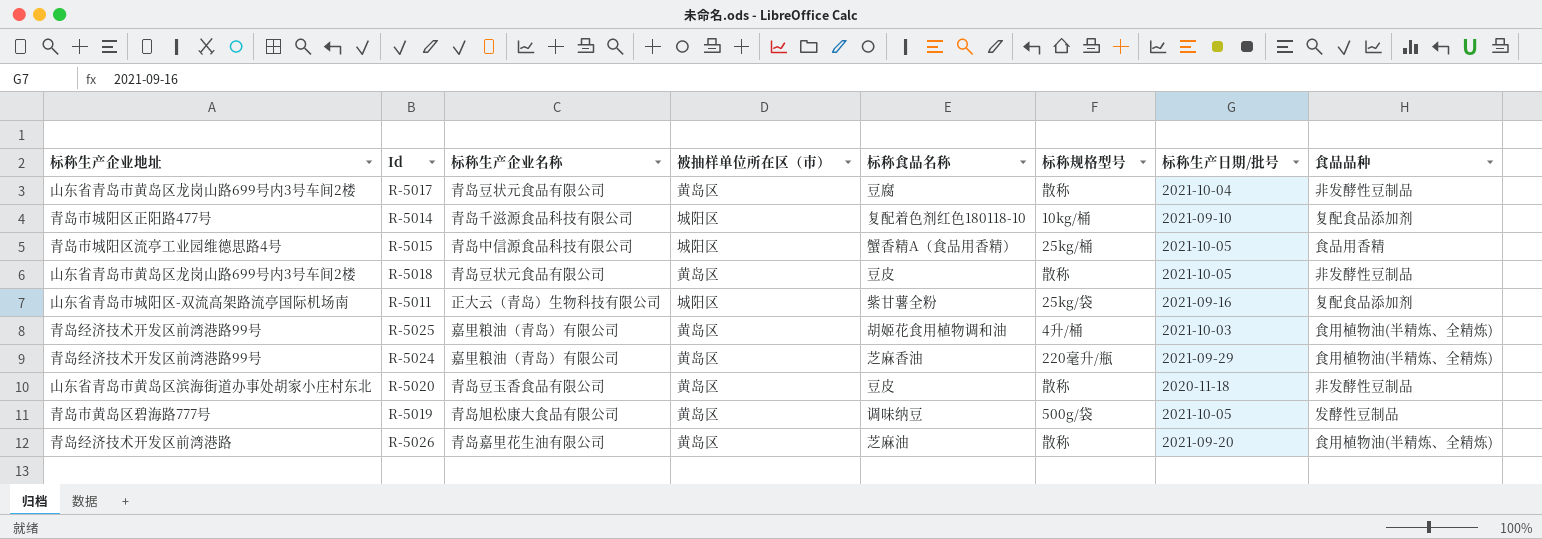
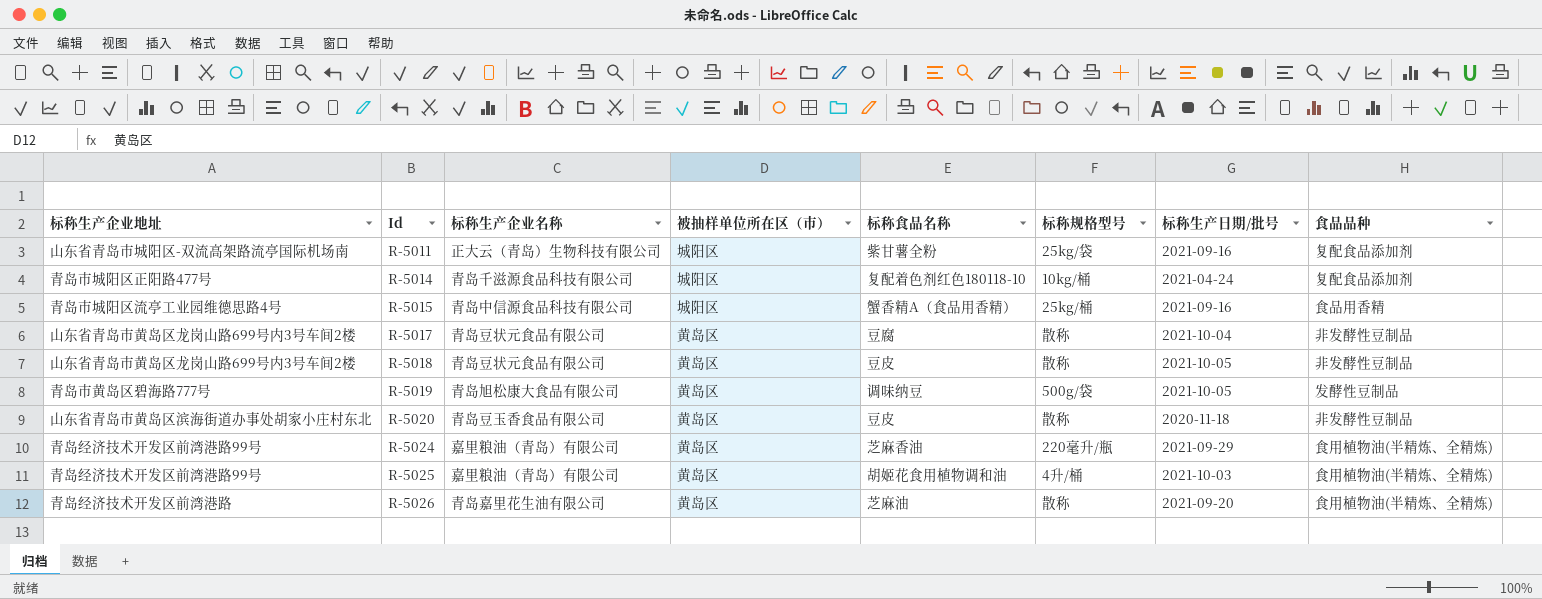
row order: none -> Id ascending
R-5014 | 标称生产日期/批号: 2021-09-10 -> 2021-04-24
R-5015 | 标称生产日期/批号: 2021-10-05 -> 2021-09-16

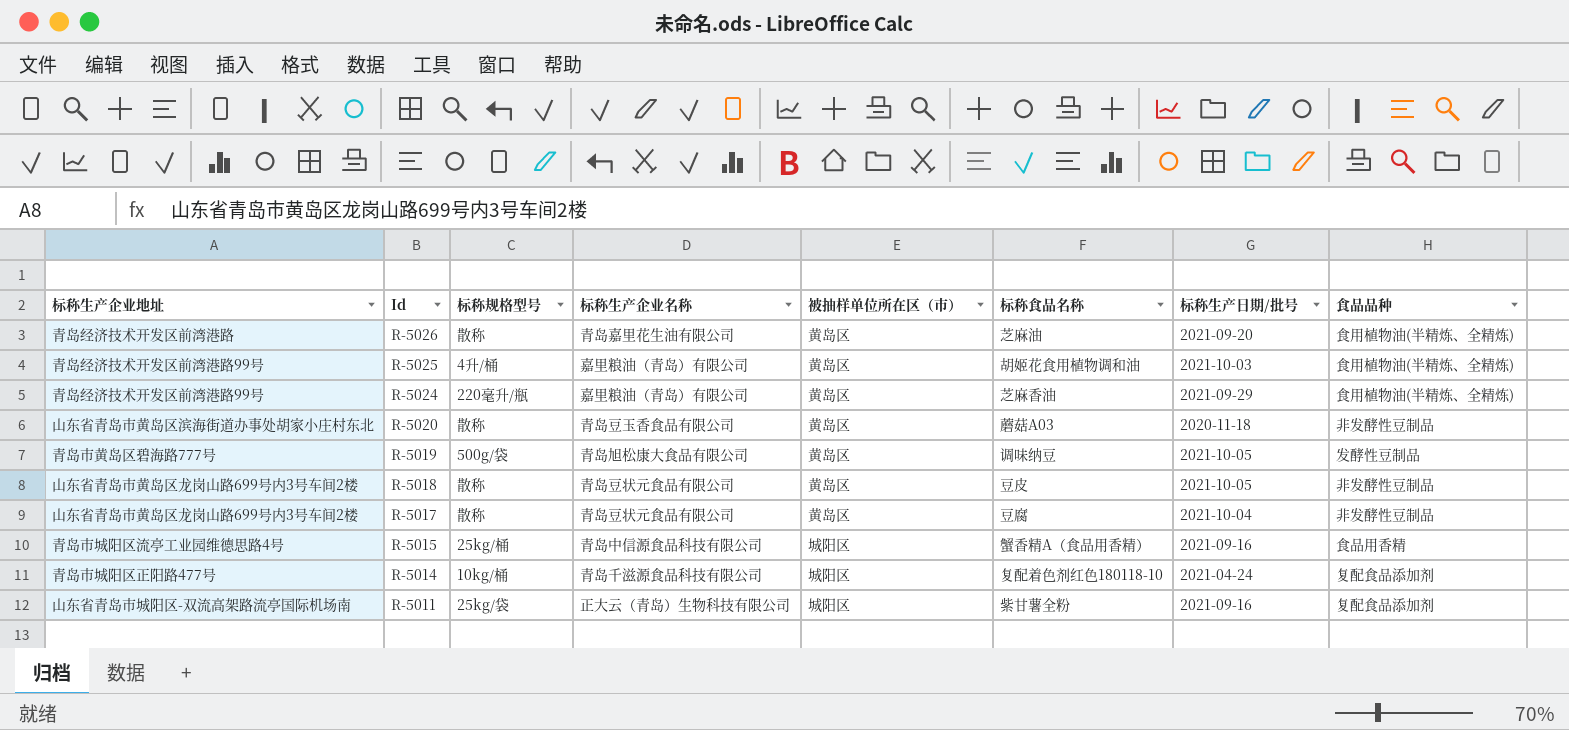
row order: Id ascending -> Id descending
column 标称规格型号 | position: 6 -> 3
R-5020 | 标称食品名称: 豆皮 -> 蘑菇A03

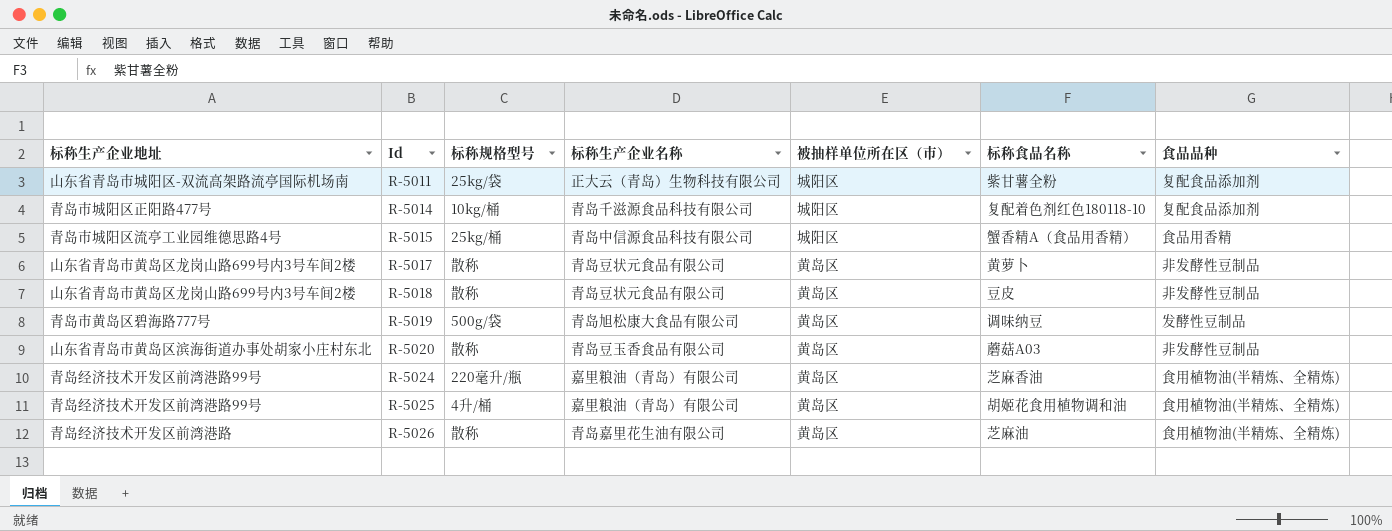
row order: Id descending -> Id ascending
column 标称生产日期/批号 | position: 7 -> none
R-5017 | 标称食品名称: 豆腐 -> 黄萝卜

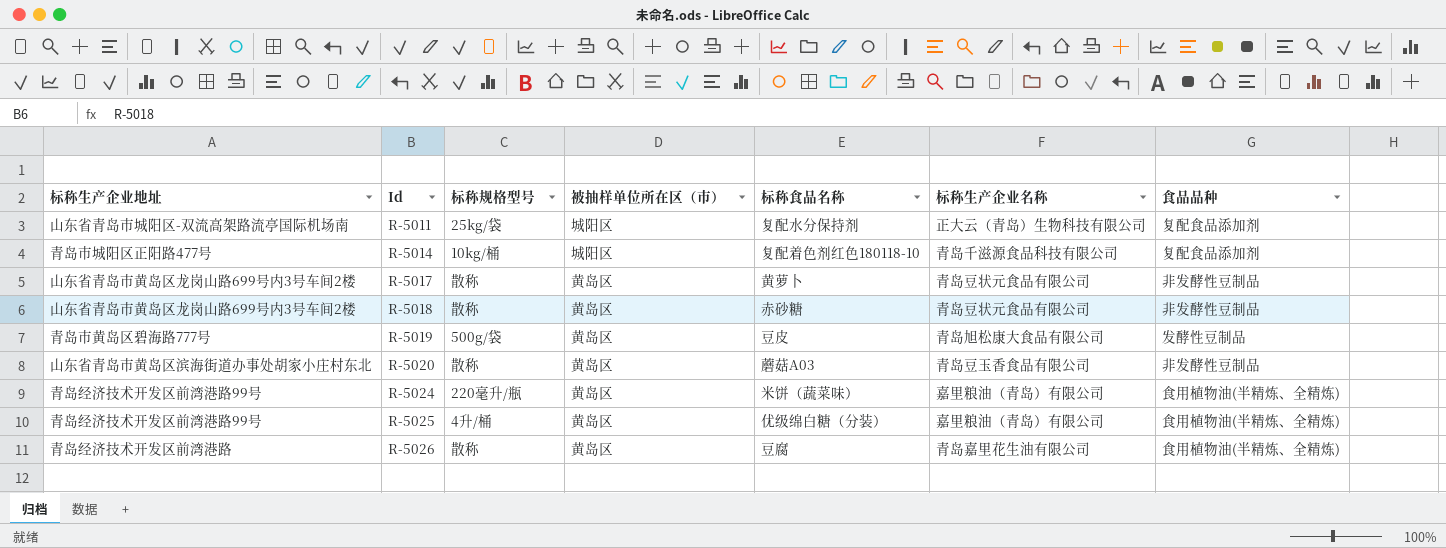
column 标称生产企业名称 | position: 4 -> 6
row R-5015: 青岛市城阳区流亭工业园维德思路4号 | 25kg/桶 | 青岛中信源食品科技有限公司 | 城阳区 | 蟹香精A（食品用香精） | 食品用香精 -> none
R-5011 | 标称食品名称: 紫甘薯全粉 -> 复配水分保持剂
R-5018 | 标称食品名称: 豆皮 -> 赤砂糖
R-5019 | 标称食品名称: 调味纳豆 -> 豆皮
R-5024 | 标称食品名称: 芝麻香油 -> 米饼（蔬菜味）
R-5025 | 标称食品名称: 胡姬花食用植物调和油 -> 优级绵白糖（分装）
R-5026 | 标称食品名称: 芝麻油 -> 豆腐

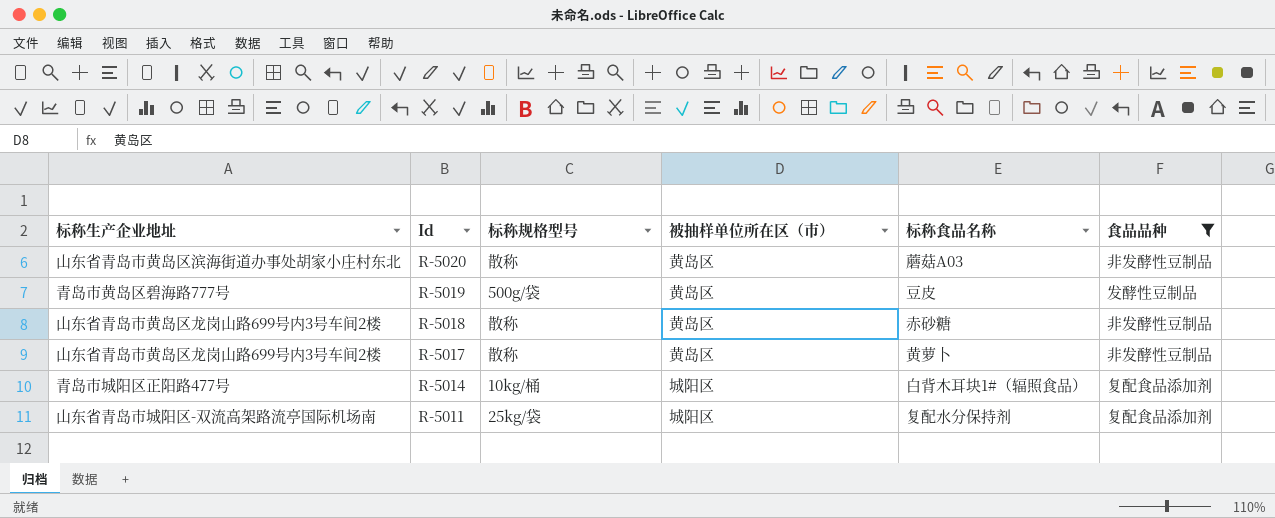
filter: none -> 食品品种 != 食用植物油(半精炼、全精炼)
row order: Id ascending -> Id descending
column 标称生产企业名称 | position: 6 -> none
R-5014 | 标称食品名称: 复配着色剂红色180118-10 -> 白背木耳块1#（辐照食品）

